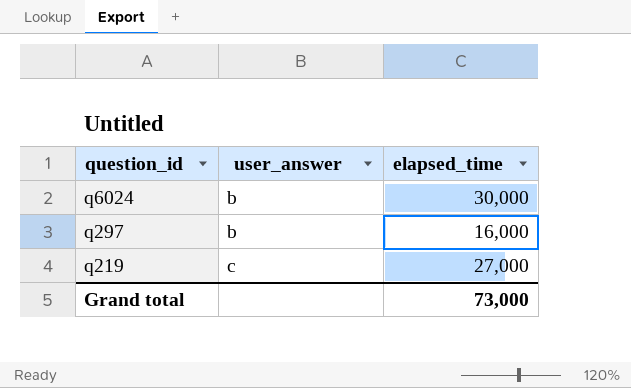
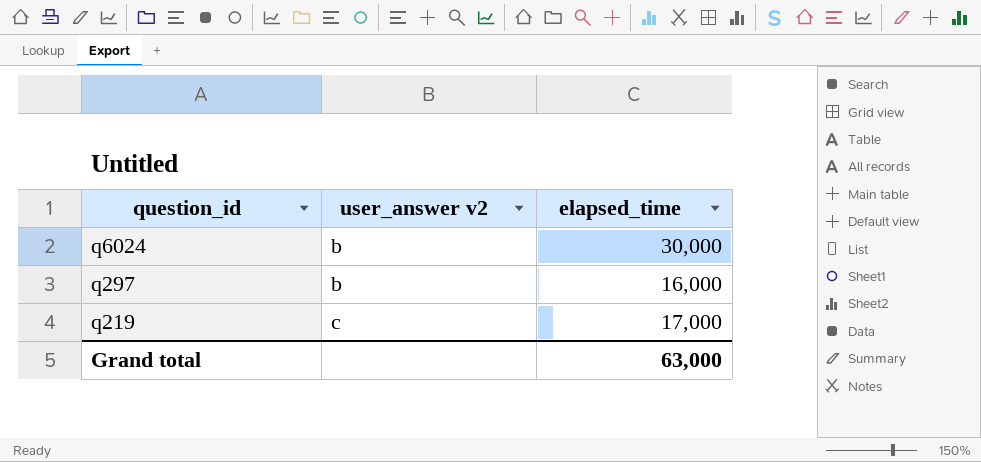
column name: user_answer -> user_answer v2
q219 | elapsed_time: 27,000 -> 17,000
Grand total | elapsed_time: 73,000 -> 63,000

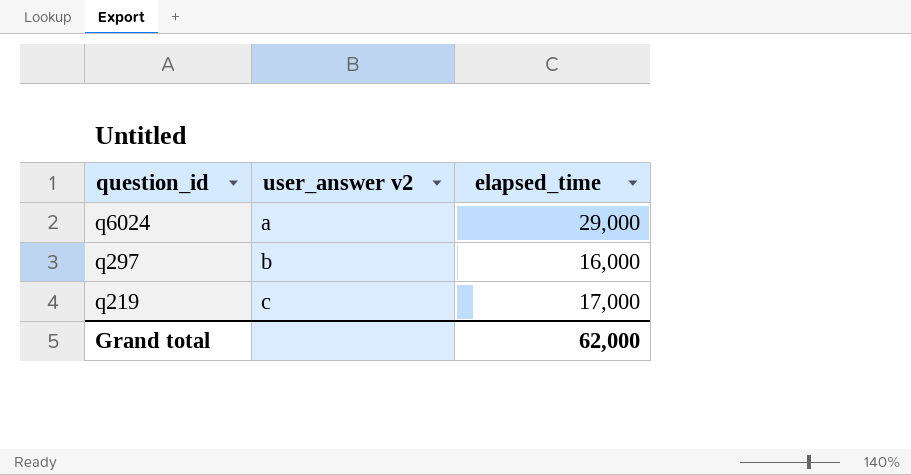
q6024 | user_answer v2: b -> a
q6024 | elapsed_time: 30,000 -> 29,000
Grand total | elapsed_time: 63,000 -> 62,000

